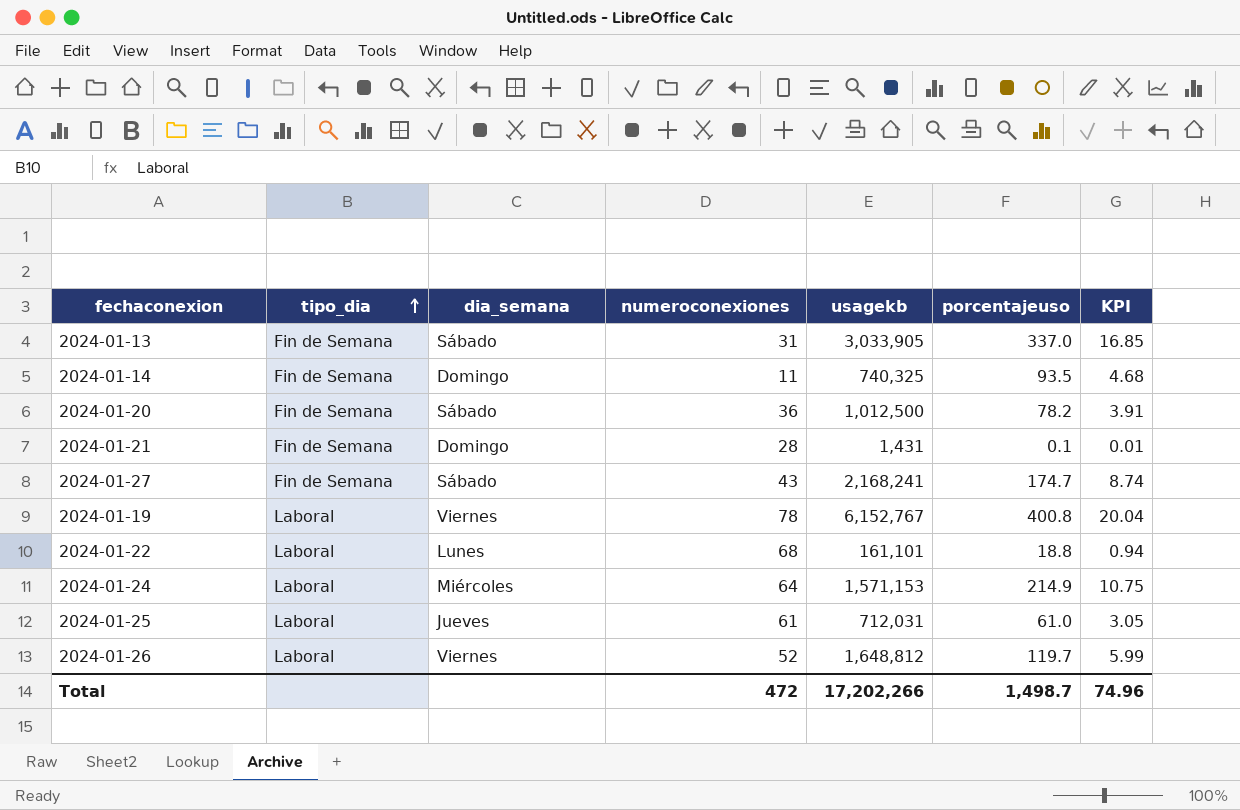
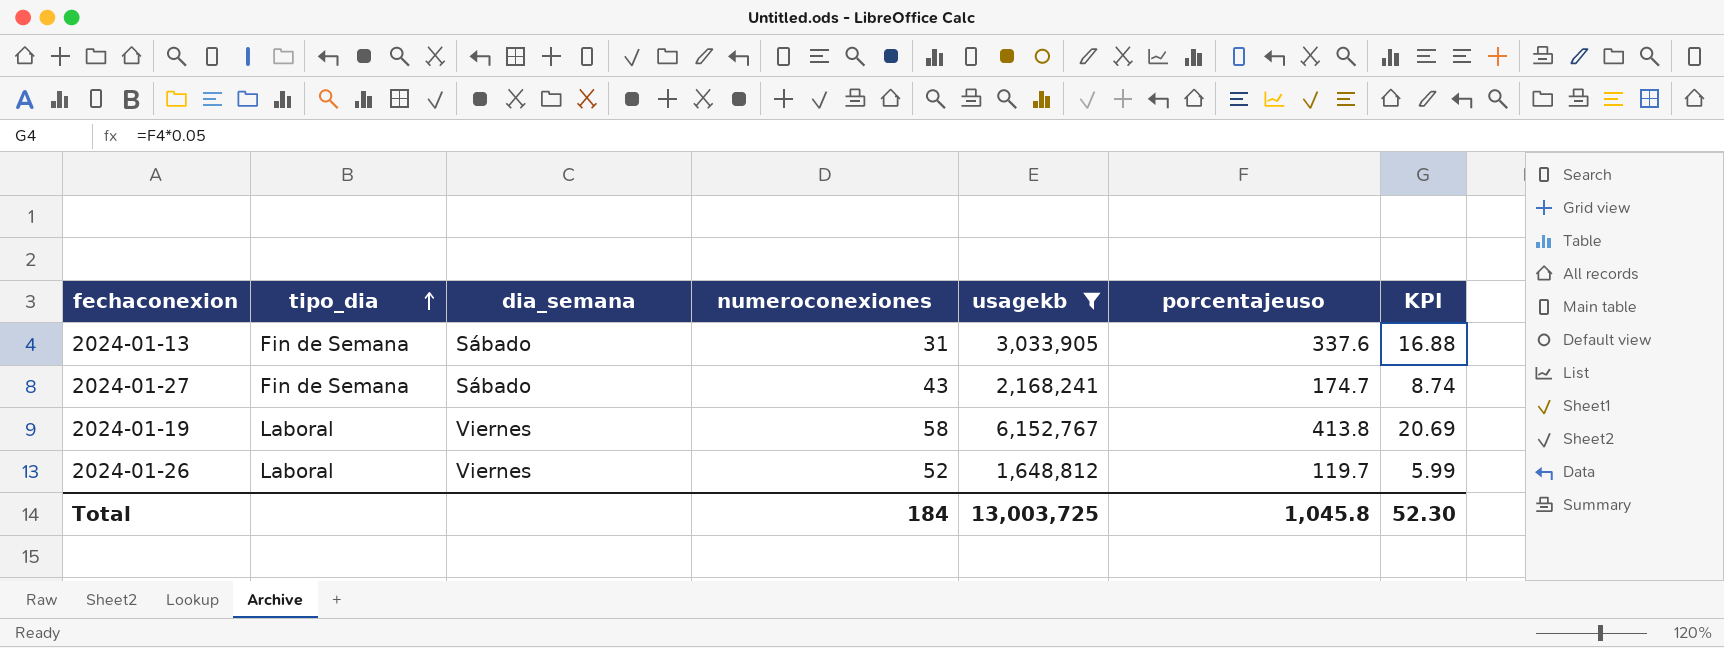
filter: none -> usagekb >= 1,648,812
2024-01-13 | porcentajeuso: 337.0 -> 337.6
2024-01-13 | KPI: 16.85 -> 16.88
2024-01-19 | numeroconexiones: 78 -> 58
2024-01-19 | porcentajeuso: 400.8 -> 413.8
2024-01-19 | KPI: 20.04 -> 20.69
Total | numeroconexiones: 472 -> 184
Total | usagekb: 17,202,266 -> 13,003,725
Total | porcentajeuso: 1,498.7 -> 1,045.8
Total | KPI: 74.96 -> 52.30

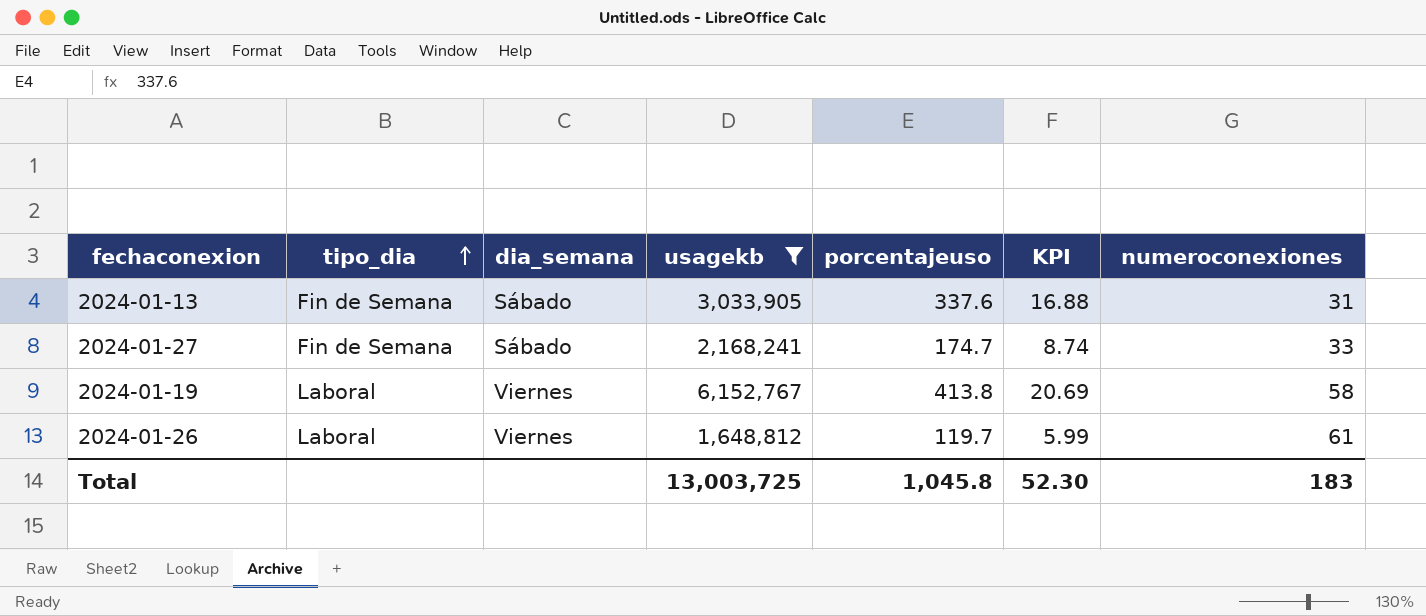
column numeroconexiones | position: 4 -> 7
2024-01-27 | numeroconexiones: 43 -> 33
2024-01-26 | numeroconexiones: 52 -> 61
Total | numeroconexiones: 184 -> 183

